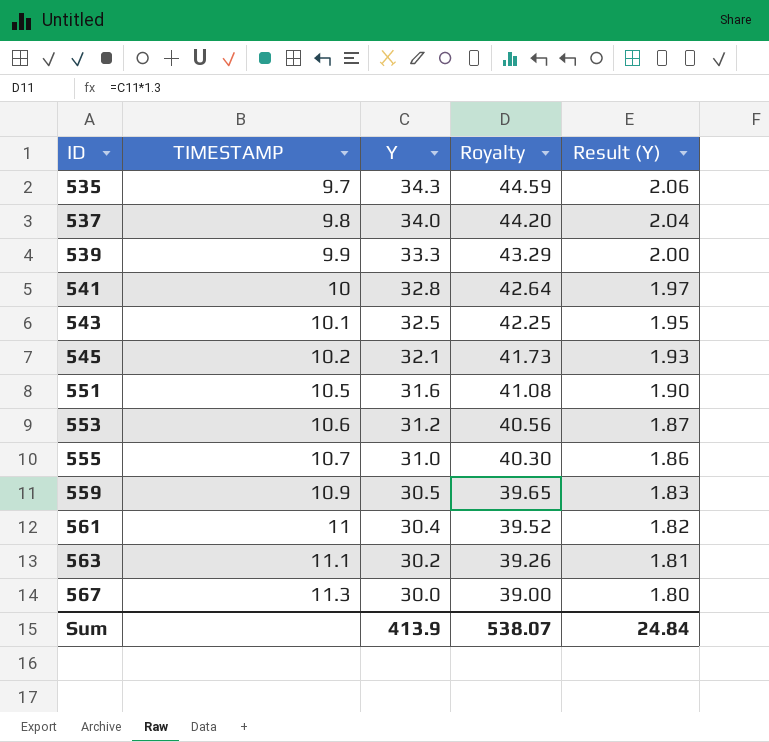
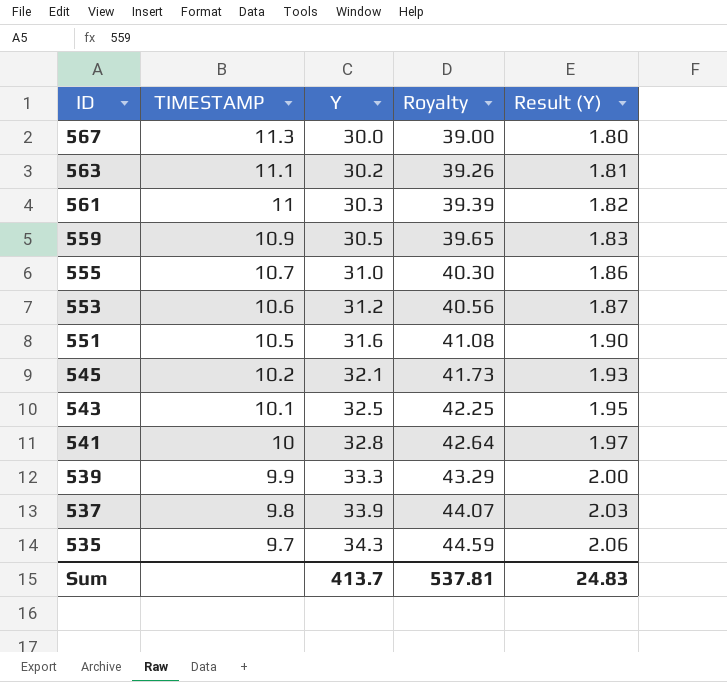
row order: ID ascending -> ID descending
561 | Y: 30.4 -> 30.3
561 | Royalty: 39.52 -> 39.39
537 | Y: 34.0 -> 33.9
537 | Royalty: 44.20 -> 44.07
537 | Result (Y): 2.04 -> 2.03
Sum | Y: 413.9 -> 413.7
Sum | Royalty: 538.07 -> 537.81
Sum | Result (Y): 24.84 -> 24.83

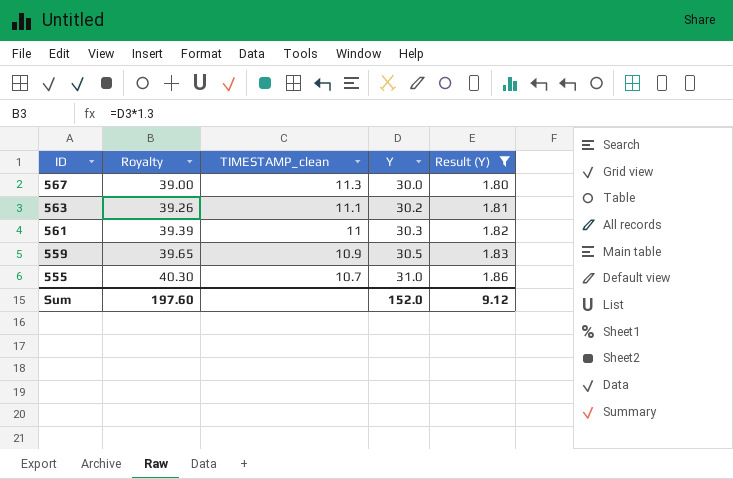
filter: none -> Result (Y) <= 1.86
column Royalty | position: 4 -> 2
column name: TIMESTAMP -> TIMESTAMP_clean
Sum | Royalty: 537.81 -> 197.60
Sum | Y: 413.7 -> 152.0
Sum | Result (Y): 24.83 -> 9.12

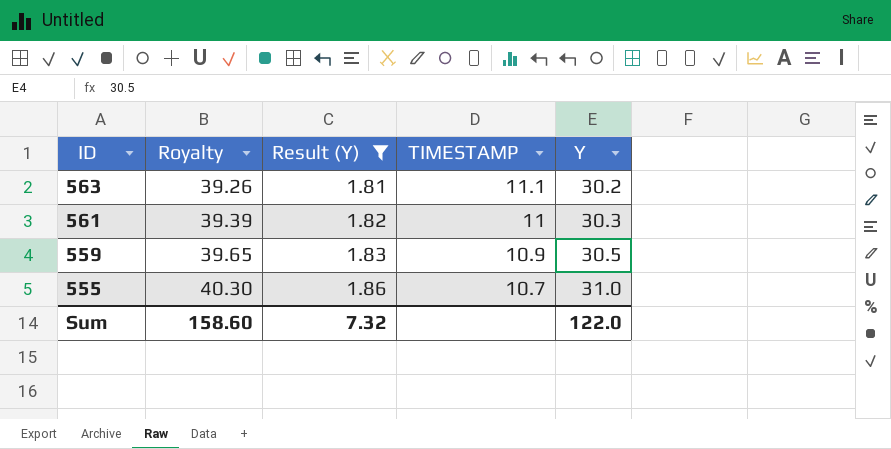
column Result (Y) | position: 5 -> 3
column name: TIMESTAMP_clean -> TIMESTAMP
row 567: 39.00 | 11.3 | 30.0 | 1.80 -> none
Sum | Royalty: 197.60 -> 158.60
Sum | Result (Y): 9.12 -> 7.32
Sum | Y: 152.0 -> 122.0

